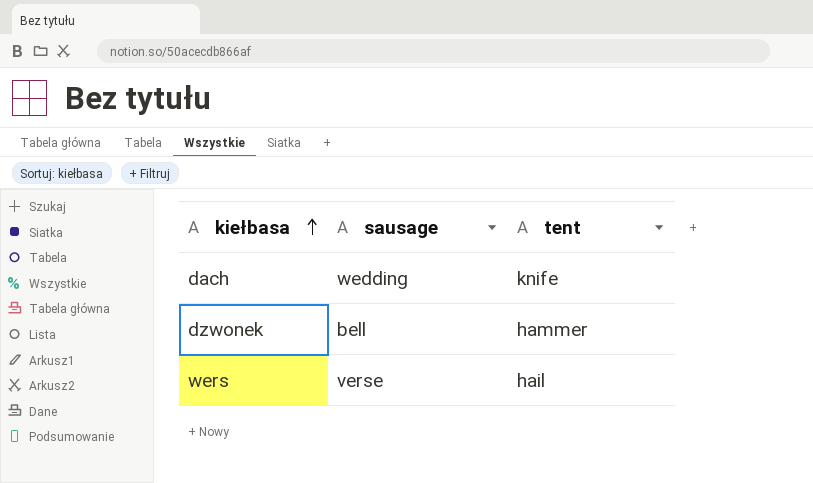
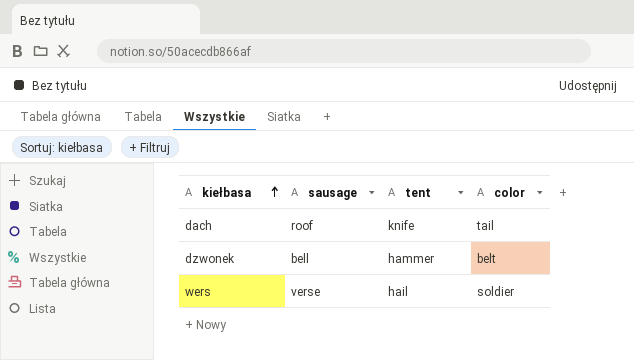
column color | position: none -> 4
dach | sausage: wedding -> roof

